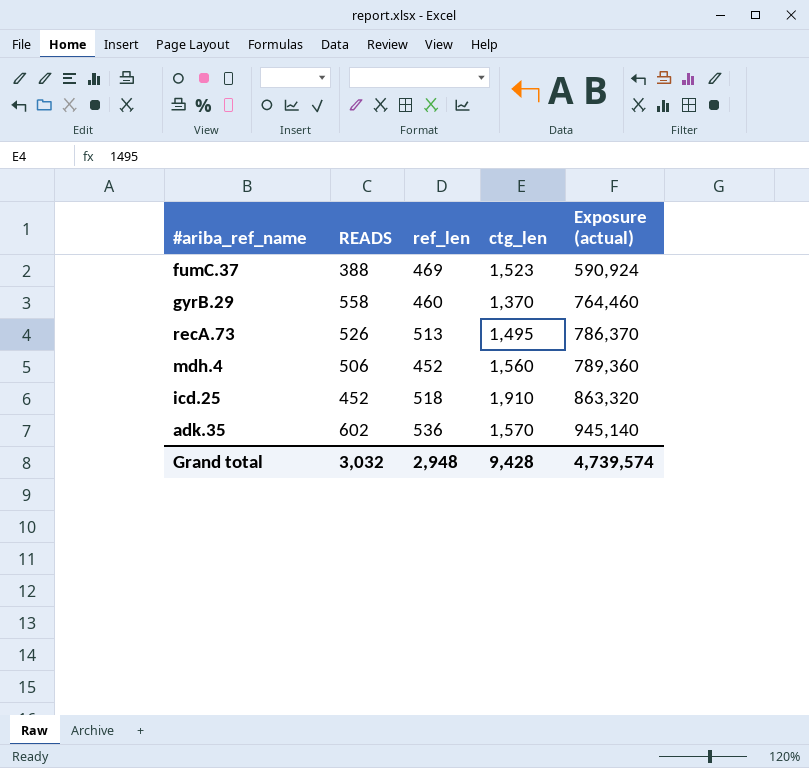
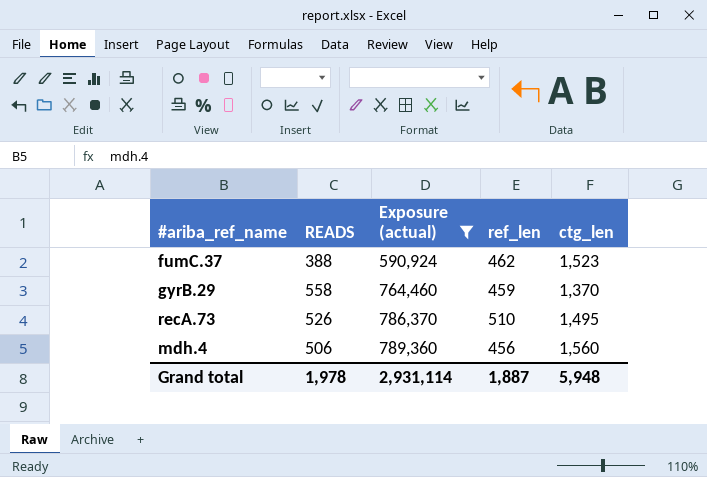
filter: none -> Exposure (actual) <= 789,360
column Exposure (actual) | position: 5 -> 3
fumC.37 | ref_len: 469 -> 462
gyrB.29 | ref_len: 460 -> 459
recA.73 | ref_len: 513 -> 510
mdh.4 | ref_len: 452 -> 456
Grand total | READS: 3,032 -> 1,978
Grand total | Exposure (actual): 4,739,574 -> 2,931,114
Grand total | ref_len: 2,948 -> 1,887
Grand total | ctg_len: 9,428 -> 5,948

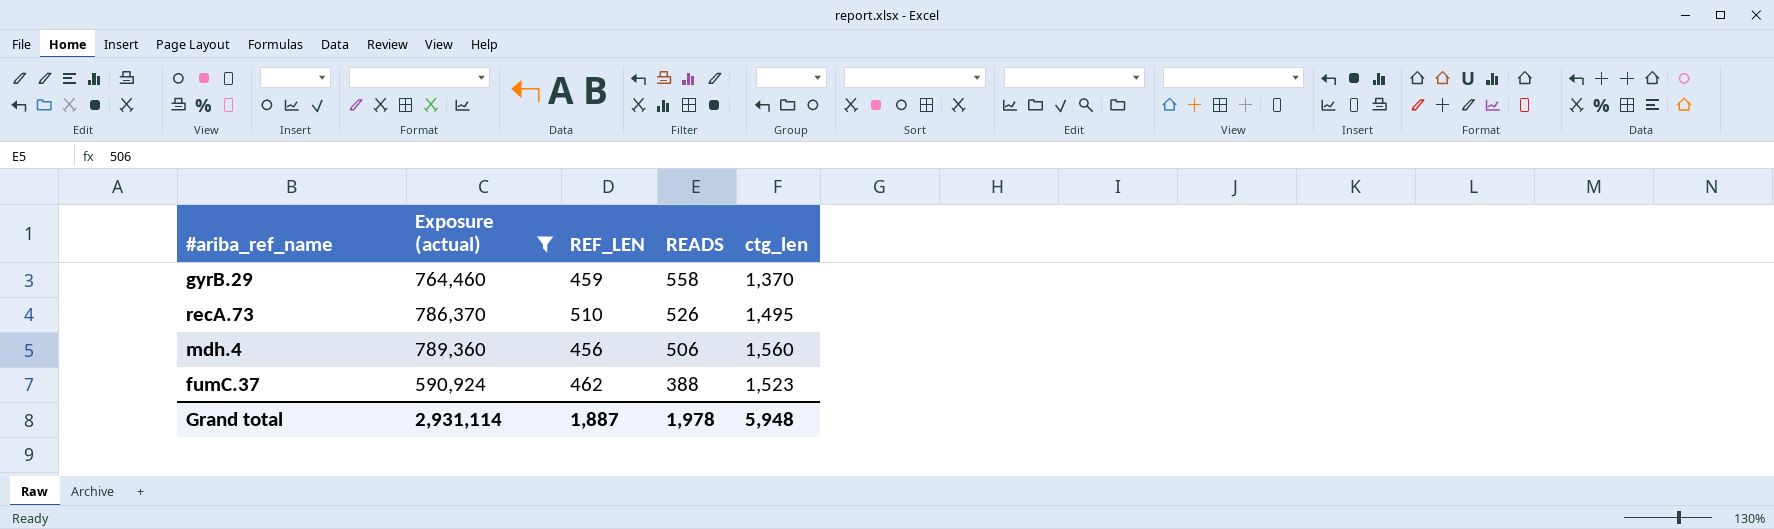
row order: Exposure (actual) ascending -> READS descending
column name: ref_len -> REF_LEN
column READS | position: 2 -> 4

